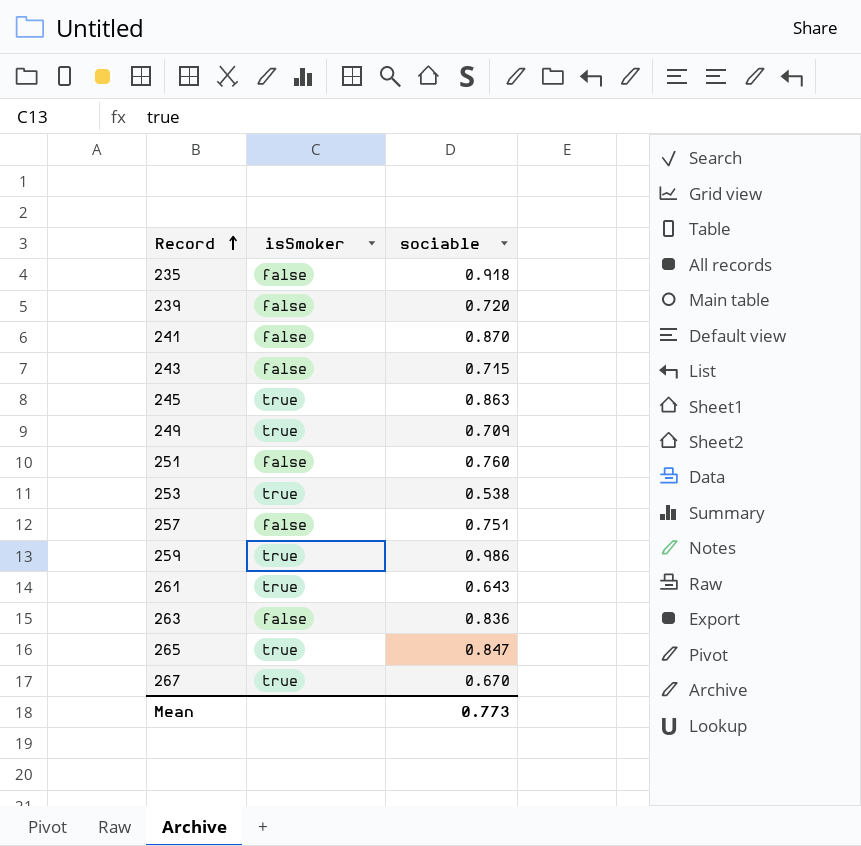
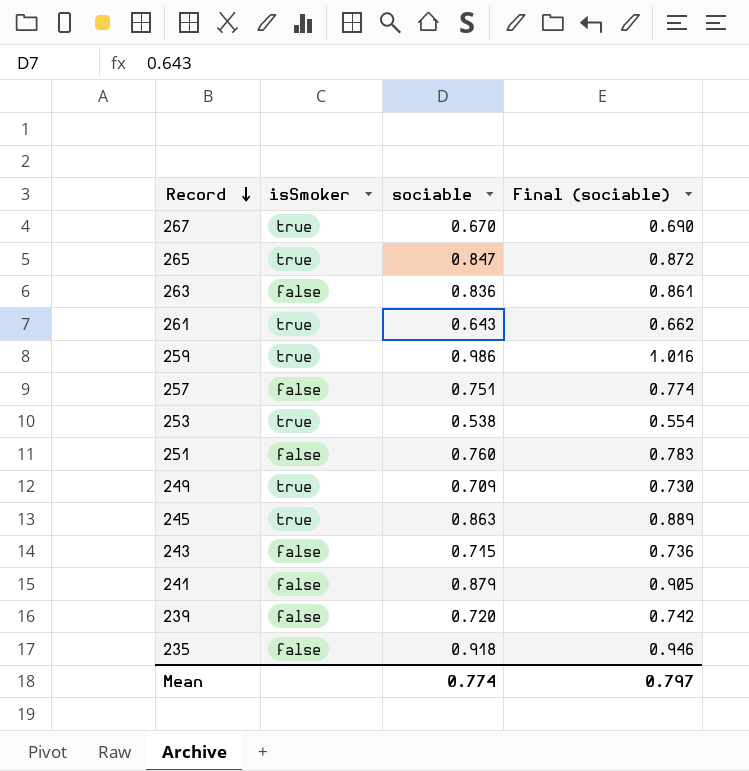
row order: Record ascending -> Record descending
column Final (sociable) | formula: none -> [sociable] * 1.03
241 | sociable: 0.870 -> 0.879
Mean | sociable: 0.773 -> 0.774

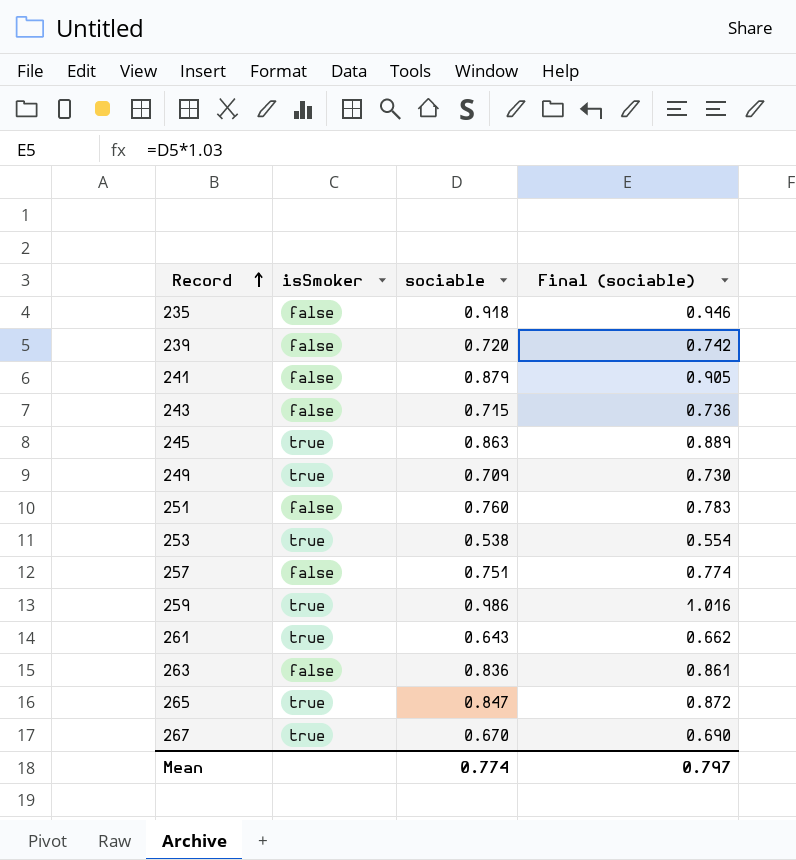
row order: Record descending -> Record ascending

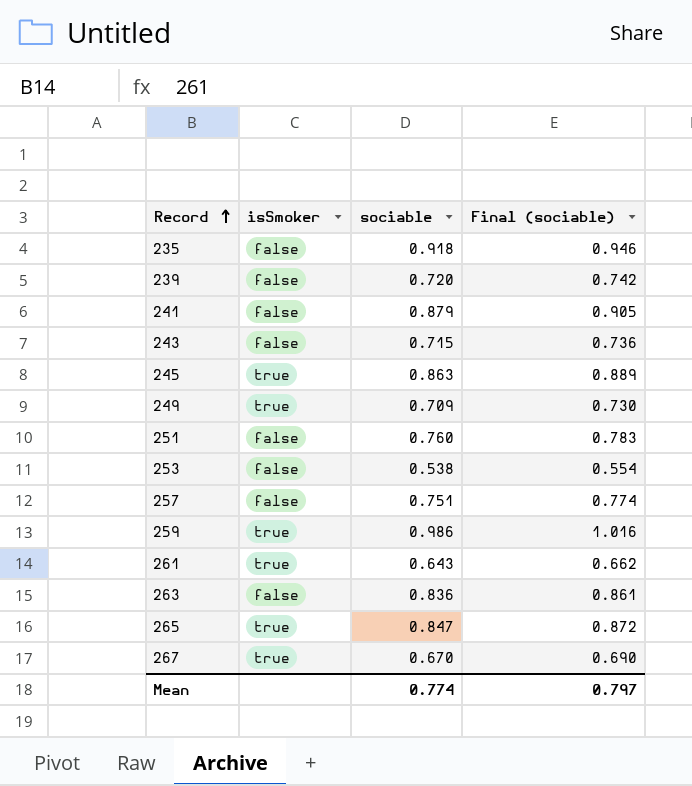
253 | isSmoker: true -> false

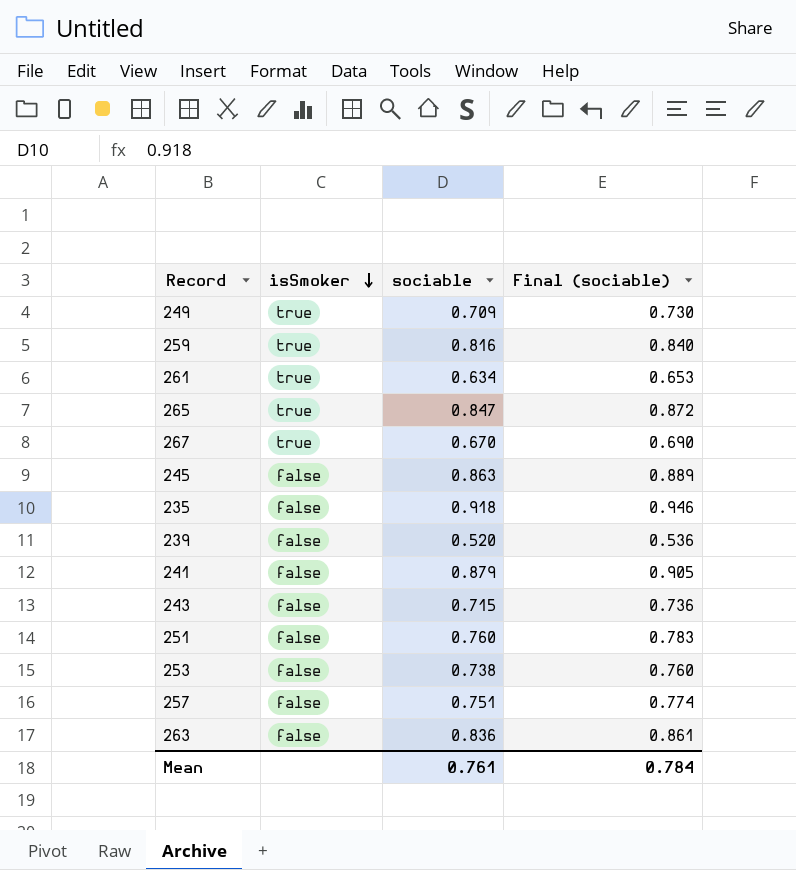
row order: Record ascending -> isSmoker descending
259 | sociable: 0.986 -> 0.816
259 | Final (sociable): 1.016 -> 0.840
261 | sociable: 0.643 -> 0.634
261 | Final (sociable): 0.662 -> 0.653
245 | isSmoker: true -> false
239 | sociable: 0.720 -> 0.520
239 | Final (sociable): 0.742 -> 0.536
253 | sociable: 0.538 -> 0.738
253 | Final (sociable): 0.554 -> 0.760
Mean | sociable: 0.774 -> 0.761
Mean | Final (sociable): 0.797 -> 0.784

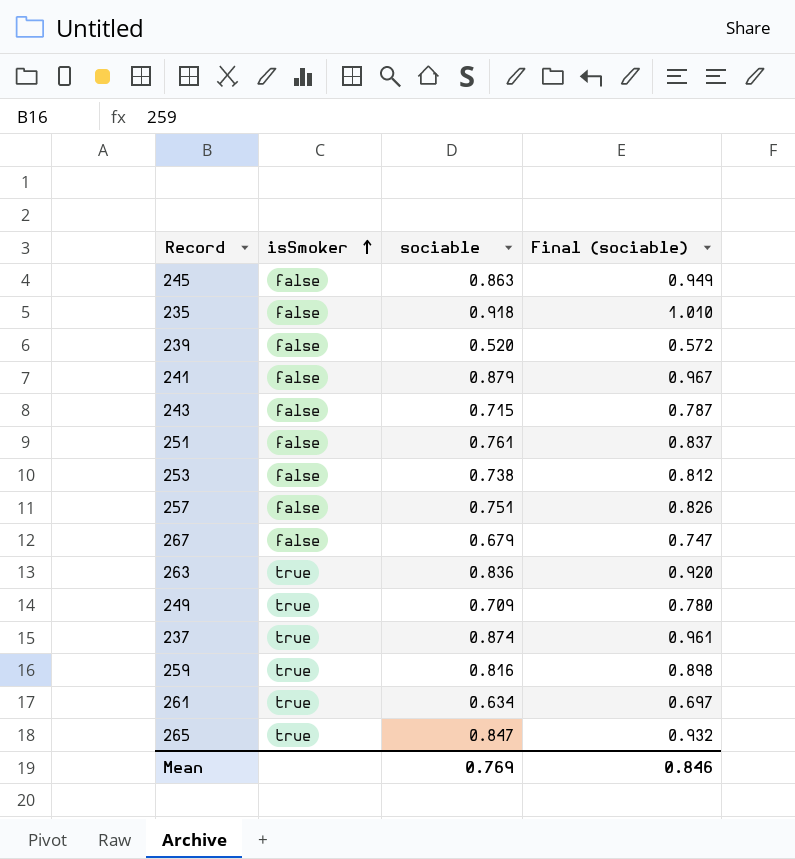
row order: isSmoker descending -> isSmoker ascending
column Final (sociable) | formula: [sociable] * 1.03 -> [sociable] * 1.1
251 | sociable: 0.760 -> 0.761
267 | isSmoker: true -> false
267 | sociable: 0.670 -> 0.679
263 | isSmoker: false -> true
row 237: none -> true | 0.874 | 0.961
Mean | sociable: 0.761 -> 0.769
Mean | Final (sociable): 0.784 -> 0.846

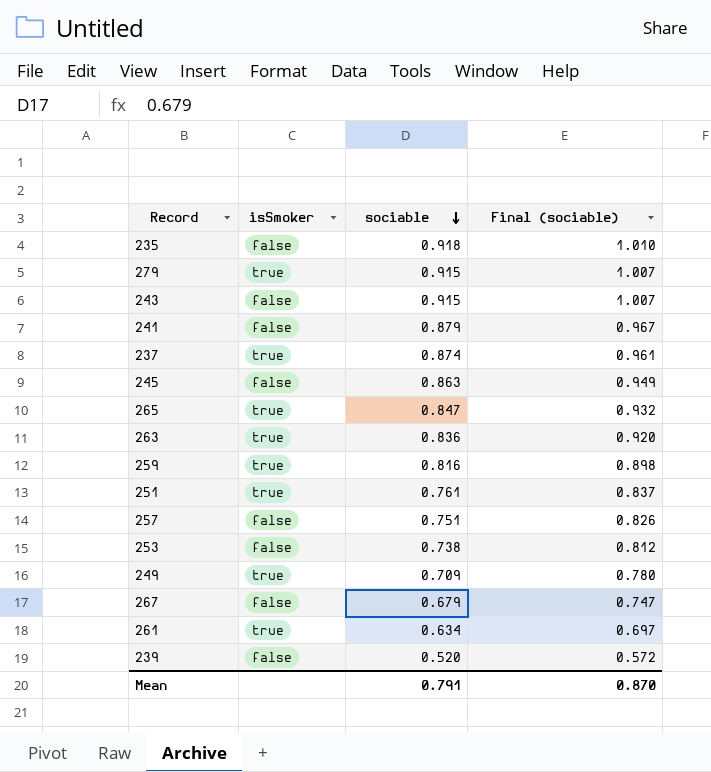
row order: isSmoker ascending -> sociable descending
row 279: none -> true | 0.915 | 1.007
243 | sociable: 0.715 -> 0.915
243 | Final (sociable): 0.787 -> 1.007
251 | isSmoker: false -> true
Mean | sociable: 0.769 -> 0.791
Mean | Final (sociable): 0.846 -> 0.870

